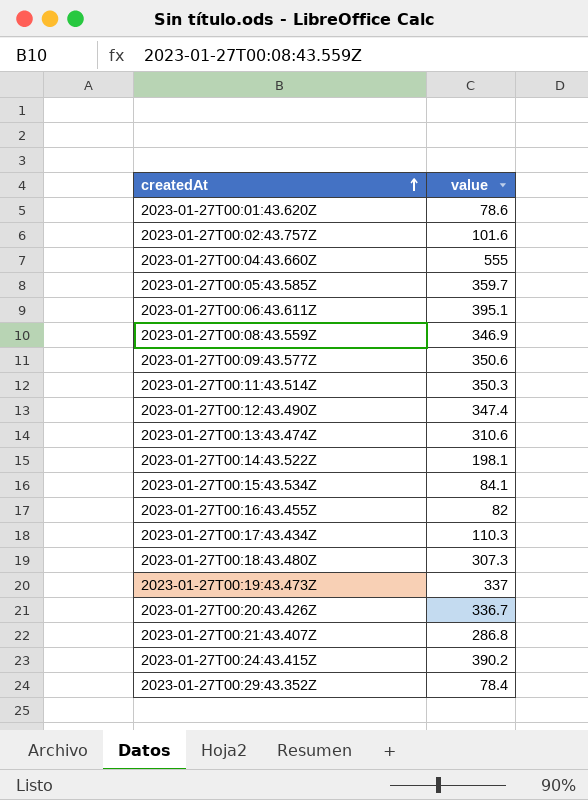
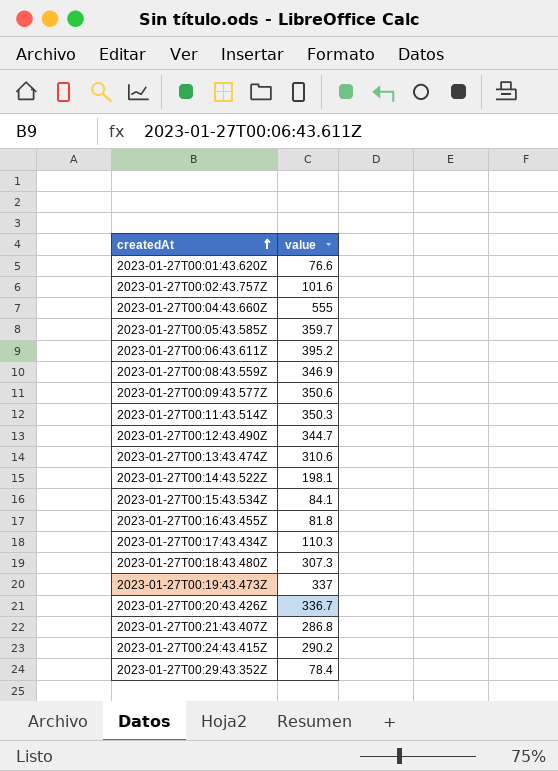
2023-01-27T00:01:43.620Z | value: 78.6 -> 76.6
2023-01-27T00:06:43.611Z | value: 395.1 -> 395.2
2023-01-27T00:12:43.490Z | value: 347.4 -> 344.7
2023-01-27T00:16:43.455Z | value: 82 -> 81.8
2023-01-27T00:24:43.415Z | value: 390.2 -> 290.2

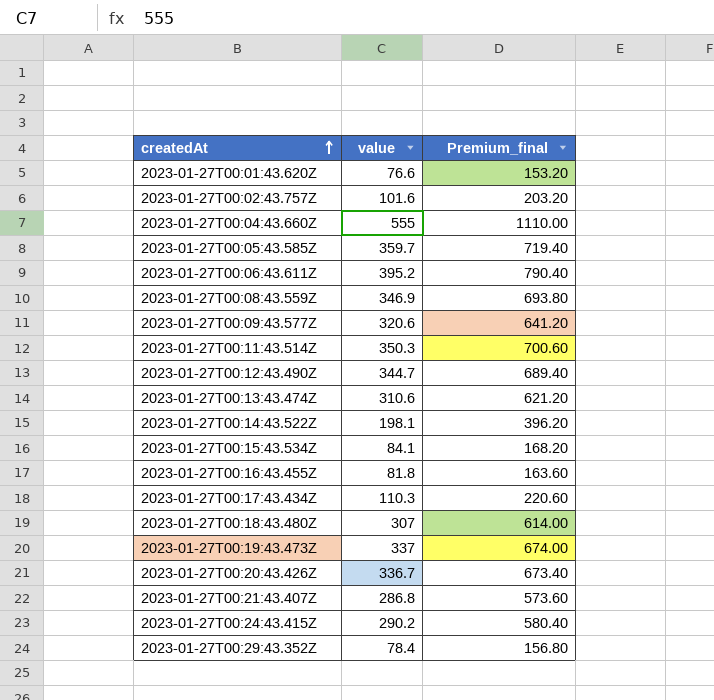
column Premium_final | formula: none -> [value] * 2
2023-01-27T00:09:43.577Z | value: 350.6 -> 320.6
2023-01-27T00:18:43.480Z | value: 307.3 -> 307

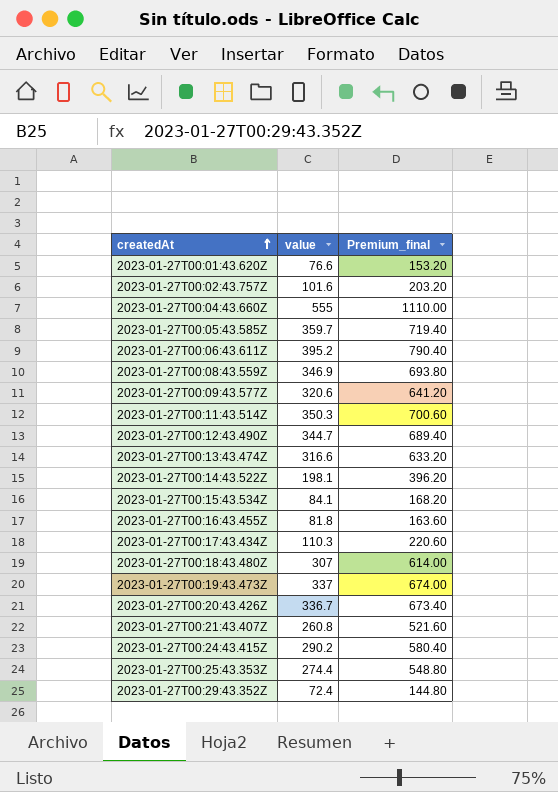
2023-01-27T00:13:43.474Z | value: 310.6 -> 316.6
2023-01-27T00:13:43.474Z | Premium_final: 621.20 -> 633.20
2023-01-27T00:21:43.407Z | value: 286.8 -> 260.8
2023-01-27T00:21:43.407Z | Premium_final: 573.60 -> 521.60
row 2023-01-27T00:25:43.353Z: none -> 274.4 | 548.80
2023-01-27T00:29:43.352Z | value: 78.4 -> 72.4
2023-01-27T00:29:43.352Z | Premium_final: 156.80 -> 144.80

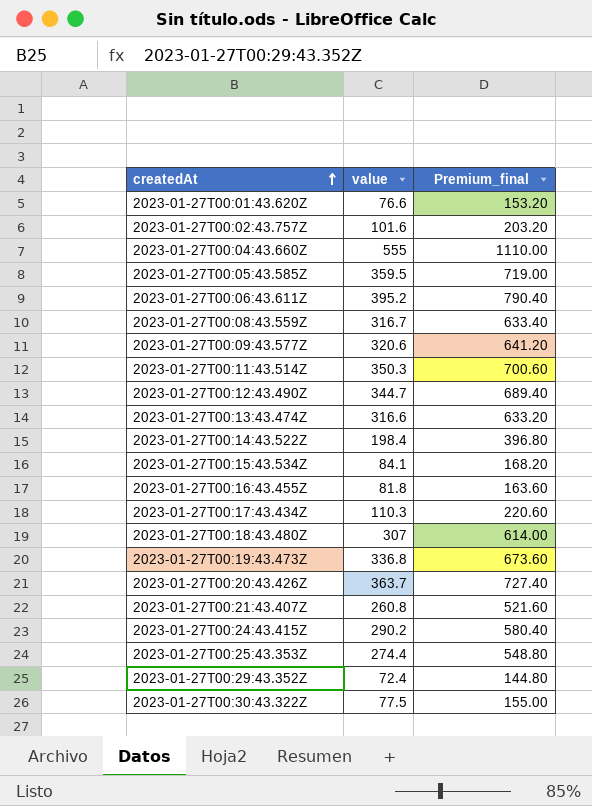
2023-01-27T00:05:43.585Z | value: 359.7 -> 359.5
2023-01-27T00:05:43.585Z | Premium_final: 719.40 -> 719.00
2023-01-27T00:08:43.559Z | value: 346.9 -> 316.7
2023-01-27T00:08:43.559Z | Premium_final: 693.80 -> 633.40
2023-01-27T00:14:43.522Z | value: 198.1 -> 198.4
2023-01-27T00:14:43.522Z | Premium_final: 396.20 -> 396.80
2023-01-27T00:19:43.473Z | value: 337 -> 336.8
2023-01-27T00:19:43.473Z | Premium_final: 674.00 -> 673.60
2023-01-27T00:20:43.426Z | value: 336.7 -> 363.7
2023-01-27T00:20:43.426Z | Premium_final: 673.40 -> 727.40
row 2023-01-27T00:30:43.322Z: none -> 77.5 | 155.00

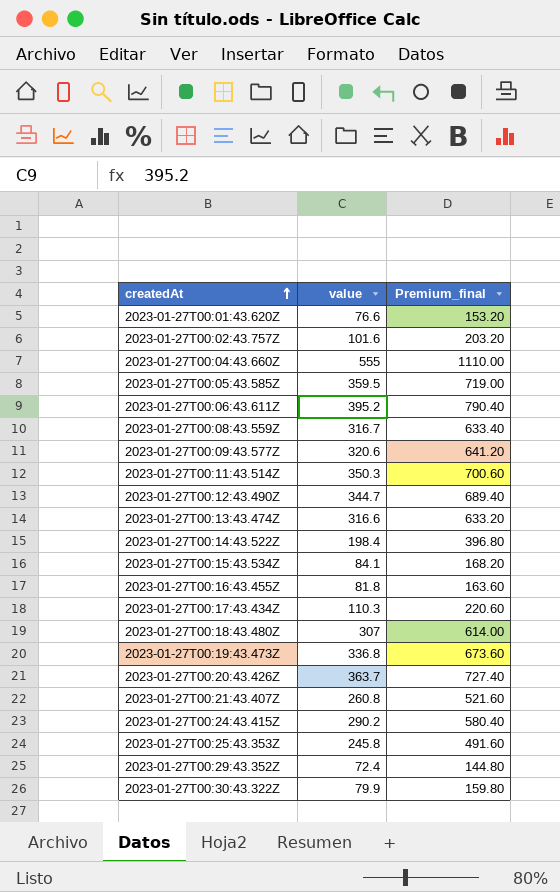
2023-01-27T00:25:43.353Z | value: 274.4 -> 245.8
2023-01-27T00:25:43.353Z | Premium_final: 548.80 -> 491.60
2023-01-27T00:30:43.322Z | value: 77.5 -> 79.9
2023-01-27T00:30:43.322Z | Premium_final: 155.00 -> 159.80

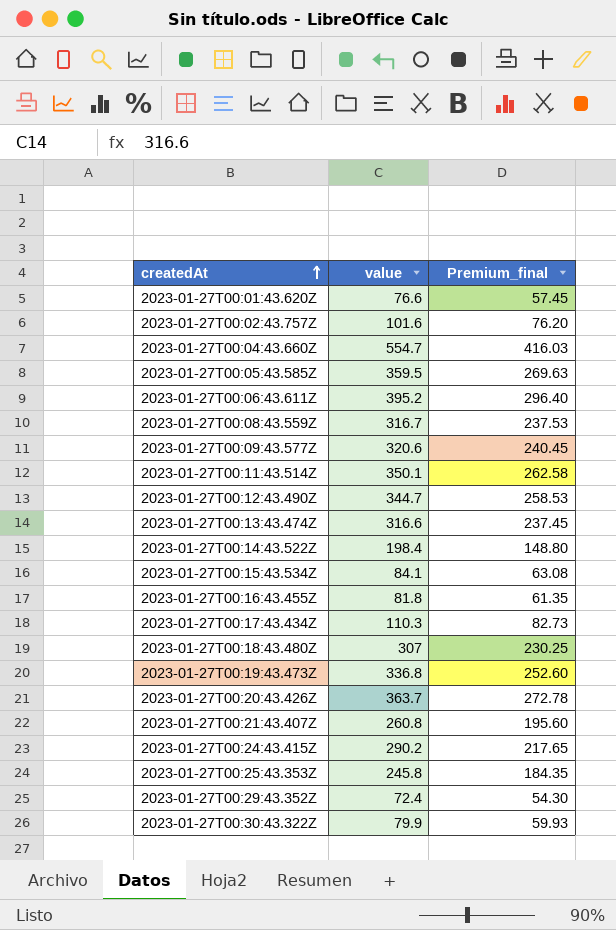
column Premium_final | formula: [value] * 2 -> [value] * 0.75
2023-01-27T00:04:43.660Z | value: 555 -> 554.7
2023-01-27T00:11:43.514Z | value: 350.3 -> 350.1

